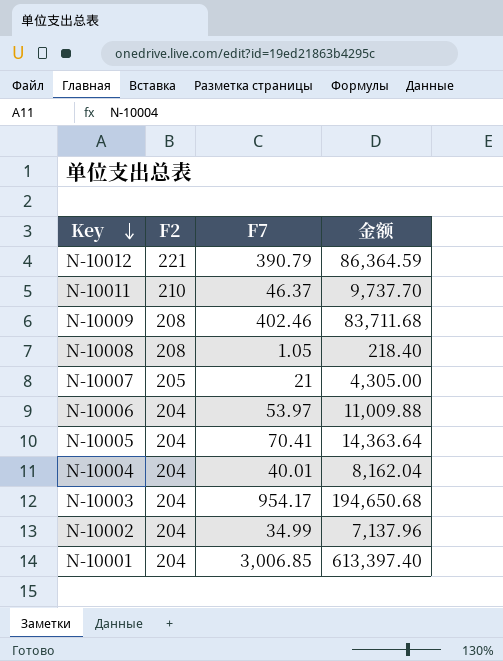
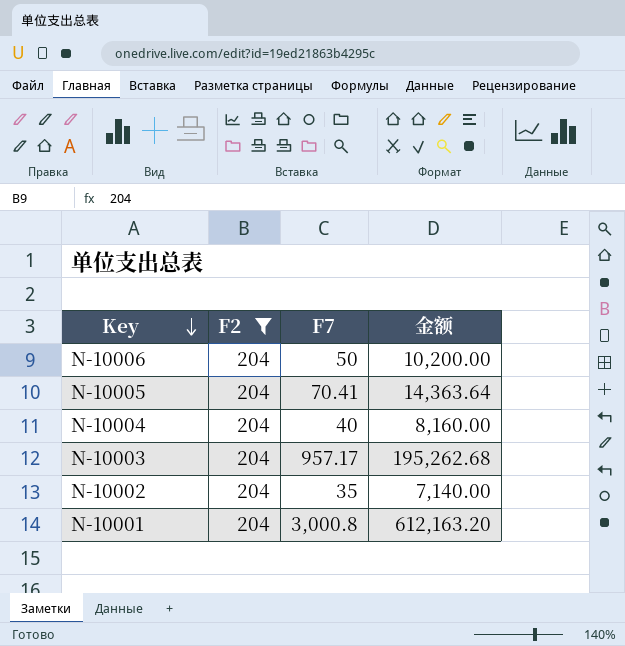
filter: none -> F2 = 204
N-10006 | F7: 53.97 -> 50
N-10006 | 金额: 11,009.88 -> 10,200.00
N-10004 | F7: 40.01 -> 40
N-10004 | 金额: 8,162.04 -> 8,160.00
N-10003 | F7: 954.17 -> 957.17
N-10003 | 金额: 194,650.68 -> 195,262.68
N-10002 | F7: 34.99 -> 35
N-10002 | 金额: 7,137.96 -> 7,140.00
N-10001 | F7: 3,006.85 -> 3,000.8
N-10001 | 金额: 613,397.40 -> 612,163.20

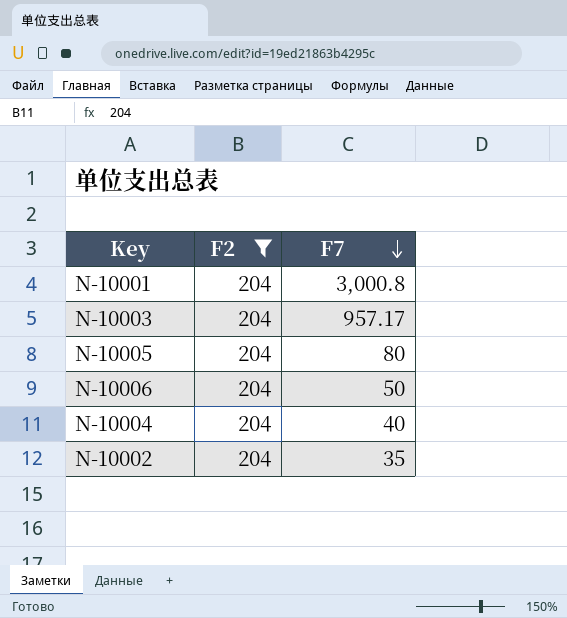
row order: Key descending -> F7 descending
column 金额 | formula: [F2] * [F7] -> none
N-10005 | F7: 70.41 -> 80

